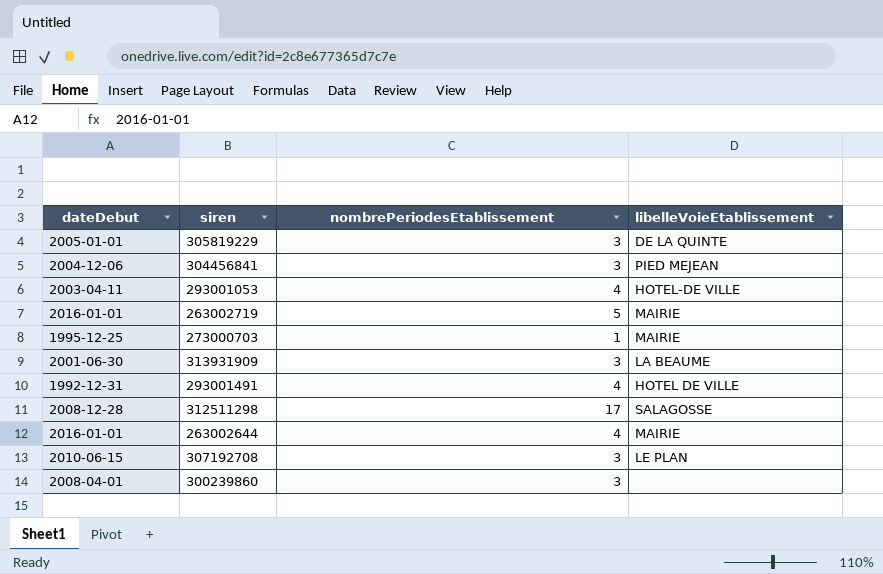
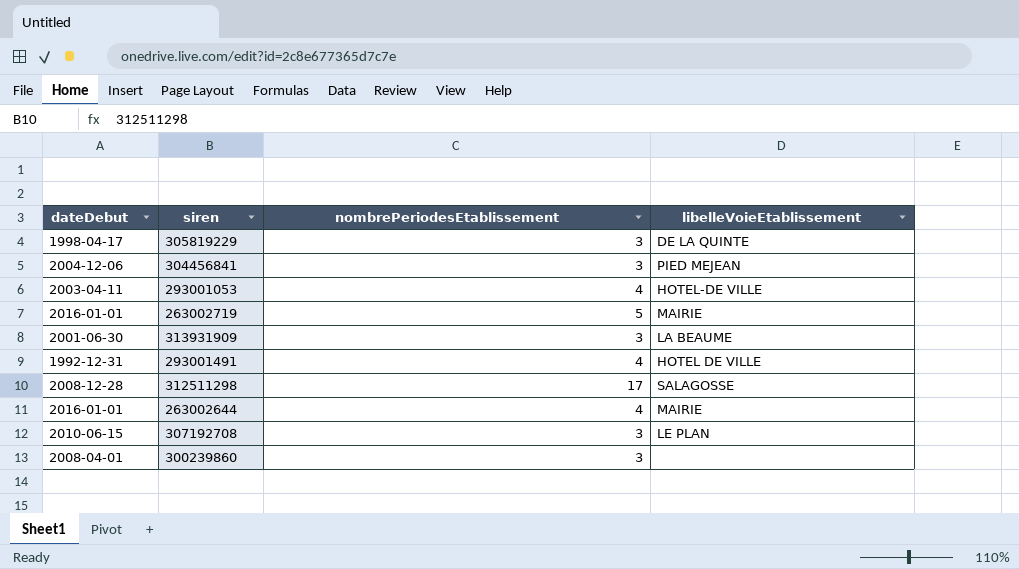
row 273000703: 1995-12-25 | 1 | MAIRIE -> none
305819229 | dateDebut: 2005-01-01 -> 1998-04-17

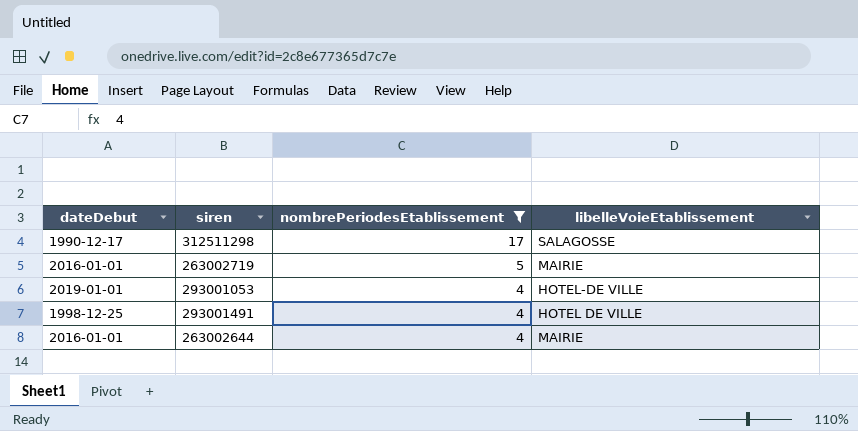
filter: none -> nombrePeriodesEtablissement != 3
row order: none -> nombrePeriodesEtablissement descending
312511298 | dateDebut: 2008-12-28 -> 1990-12-17
293001053 | dateDebut: 2003-04-11 -> 2019-01-01
293001491 | dateDebut: 1992-12-31 -> 1998-12-25

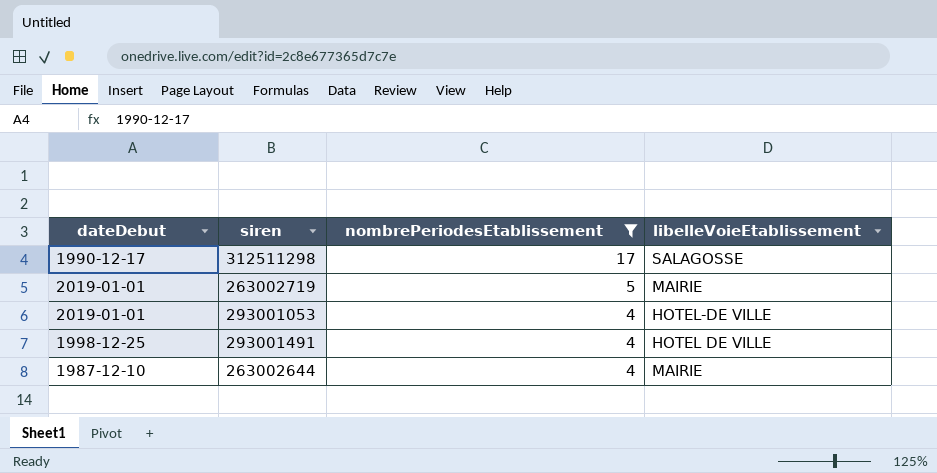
263002719 | dateDebut: 2016-01-01 -> 2019-01-01
263002644 | dateDebut: 2016-01-01 -> 1987-12-10

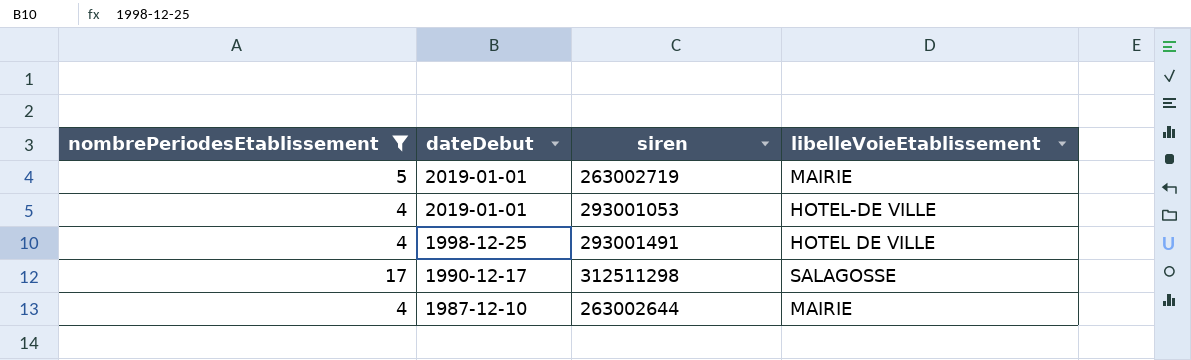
row order: nombrePeriodesEtablissement descending -> dateDebut descending
column nombrePeriodesEtablissement | position: 3 -> 1

